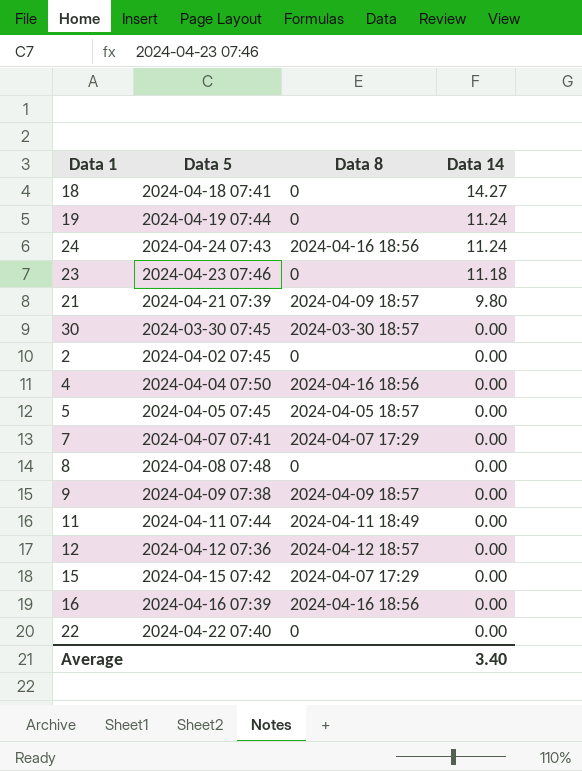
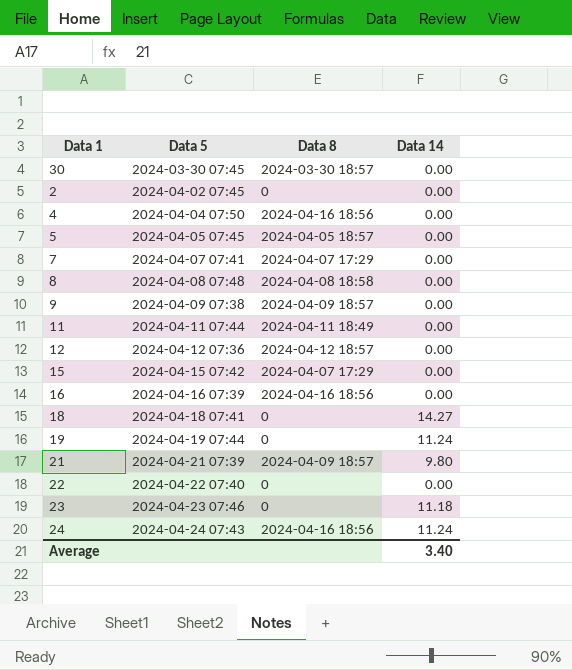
row order: Data 14 descending -> Data 5 ascending
8 | Data 8: 0 -> 2024-04-08 18:58

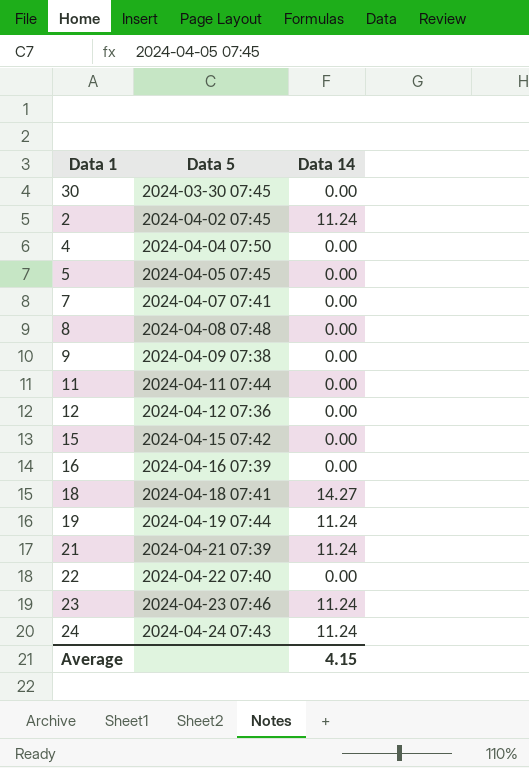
column Data 8 | position: 3 -> none
2 | Data 14: 0.00 -> 11.24
21 | Data 14: 9.80 -> 11.24
23 | Data 14: 11.18 -> 11.24
Average | Data 14: 3.40 -> 4.15

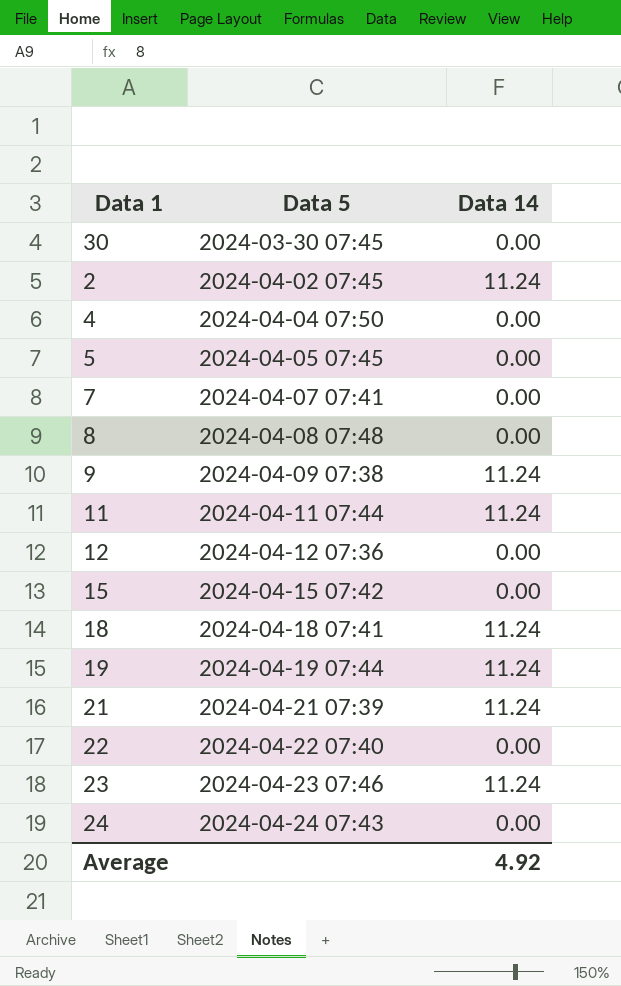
row 16: 2024-04-16 07:39 | 0.00 -> none
9 | Data 14: 0.00 -> 11.24
11 | Data 14: 0.00 -> 11.24
18 | Data 14: 14.27 -> 11.24
24 | Data 14: 11.24 -> 0.00
Average | Data 14: 4.15 -> 4.92

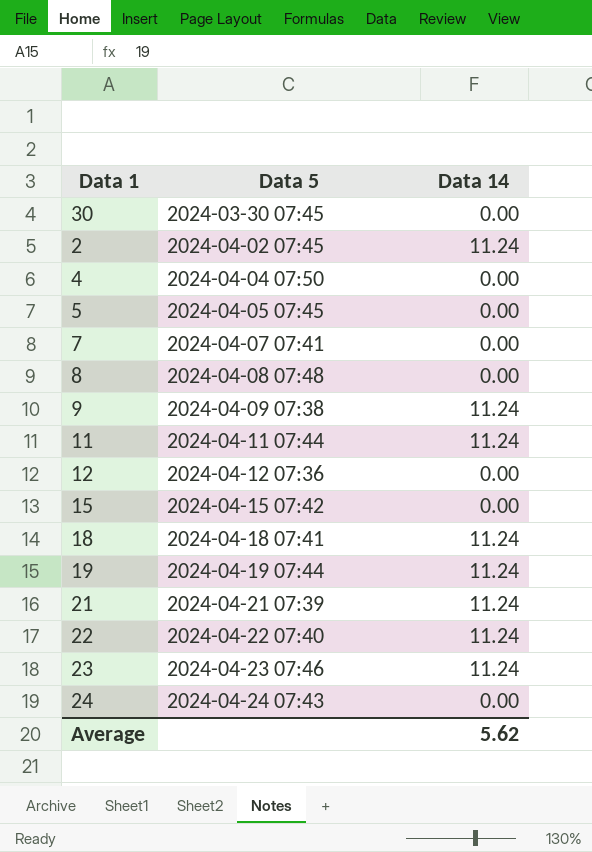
22 | Data 14: 0.00 -> 11.24
Average | Data 14: 4.92 -> 5.62

